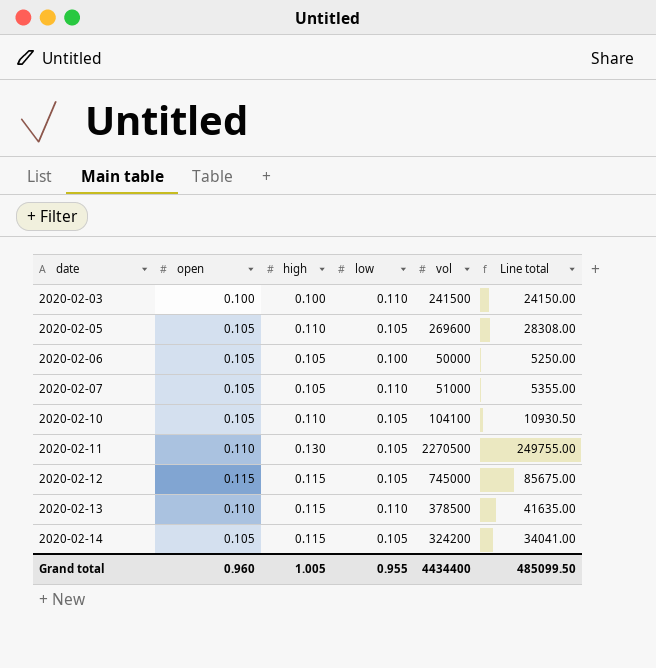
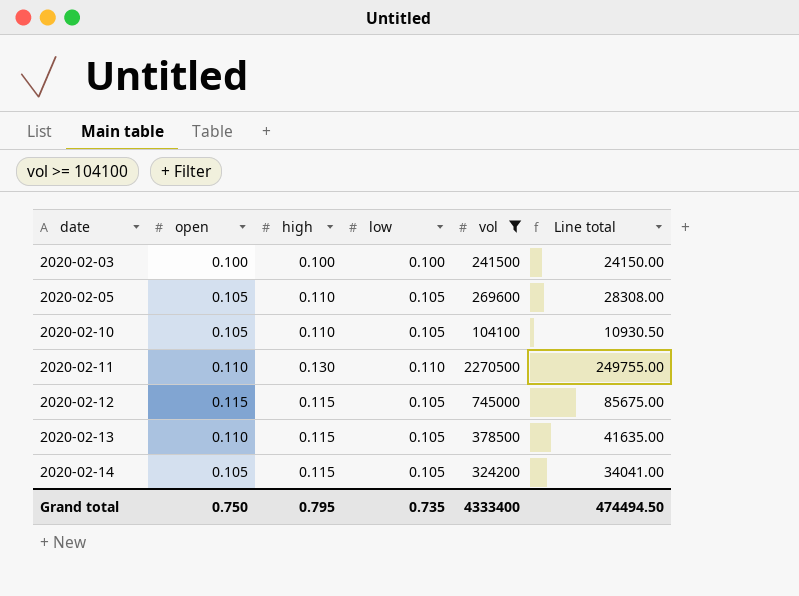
filter: none -> vol >= 104100
2020-02-03 | low: 0.110 -> 0.100
2020-02-11 | low: 0.105 -> 0.110
2020-02-13 | low: 0.110 -> 0.105
Grand total | open: 0.960 -> 0.750
Grand total | high: 1.005 -> 0.795
Grand total | low: 0.955 -> 0.735
Grand total | vol: 4434400 -> 4333400
Grand total | Line total: 485099.50 -> 474494.50

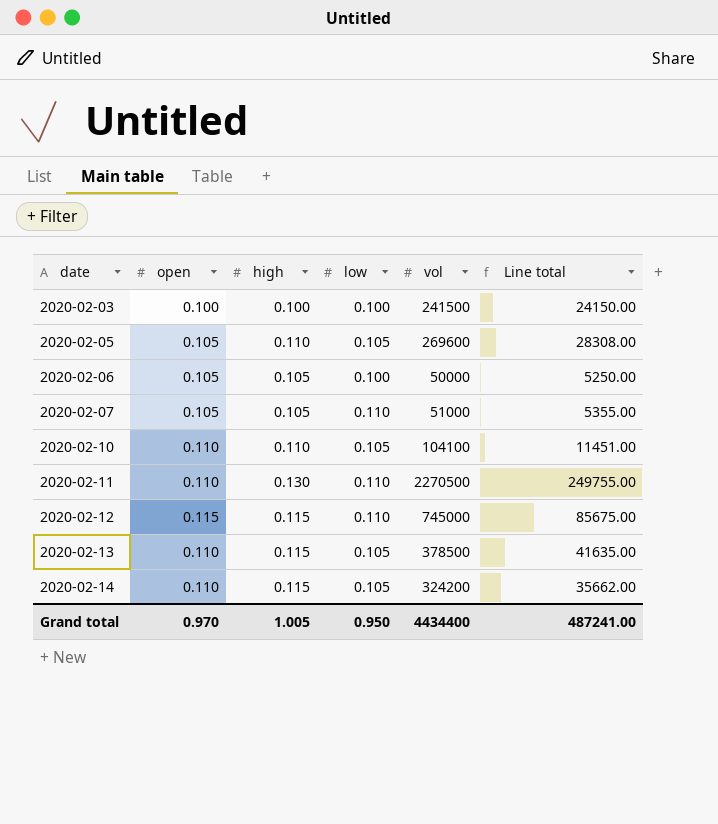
filter: vol >= 104100 -> none
2020-02-10 | open: 0.105 -> 0.110
2020-02-10 | Line total: 10930.50 -> 11451.00
2020-02-12 | low: 0.105 -> 0.110
2020-02-14 | open: 0.105 -> 0.110
2020-02-14 | Line total: 34041.00 -> 35662.00
Grand total | open: 0.750 -> 0.970
Grand total | high: 0.795 -> 1.005
Grand total | low: 0.735 -> 0.950
Grand total | vol: 4333400 -> 4434400
Grand total | Line total: 474494.50 -> 487241.00

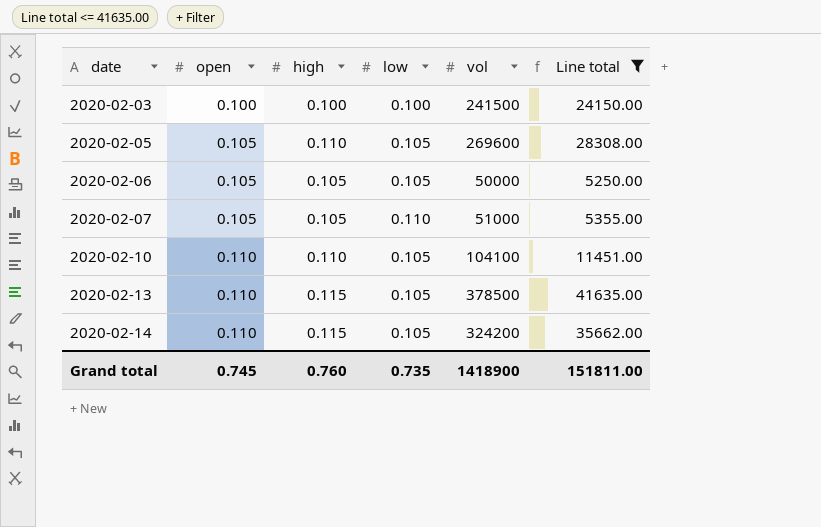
filter: none -> Line total <= 41635.00
2020-02-06 | low: 0.100 -> 0.105
Grand total | open: 0.970 -> 0.745
Grand total | high: 1.005 -> 0.760
Grand total | low: 0.950 -> 0.735
Grand total | vol: 4434400 -> 1418900
Grand total | Line total: 487241.00 -> 151811.00

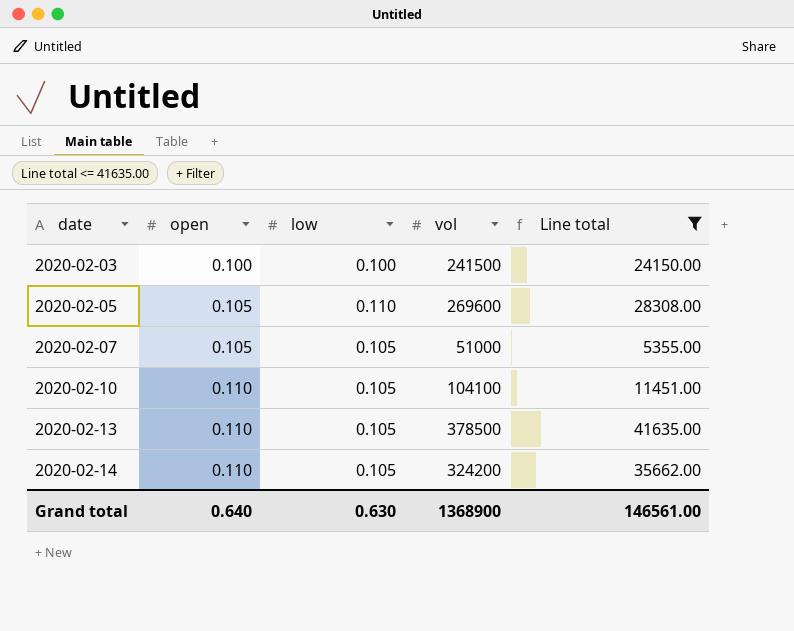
column high | position: 3 -> none
row 2020-02-06: 0.105 | 0.105 | 0.105 | 50000 | 5250.00 -> none
2020-02-05 | low: 0.105 -> 0.110
2020-02-07 | low: 0.110 -> 0.105
Grand total | open: 0.745 -> 0.640
Grand total | low: 0.735 -> 0.630
Grand total | vol: 1418900 -> 1368900
Grand total | Line total: 151811.00 -> 146561.00

